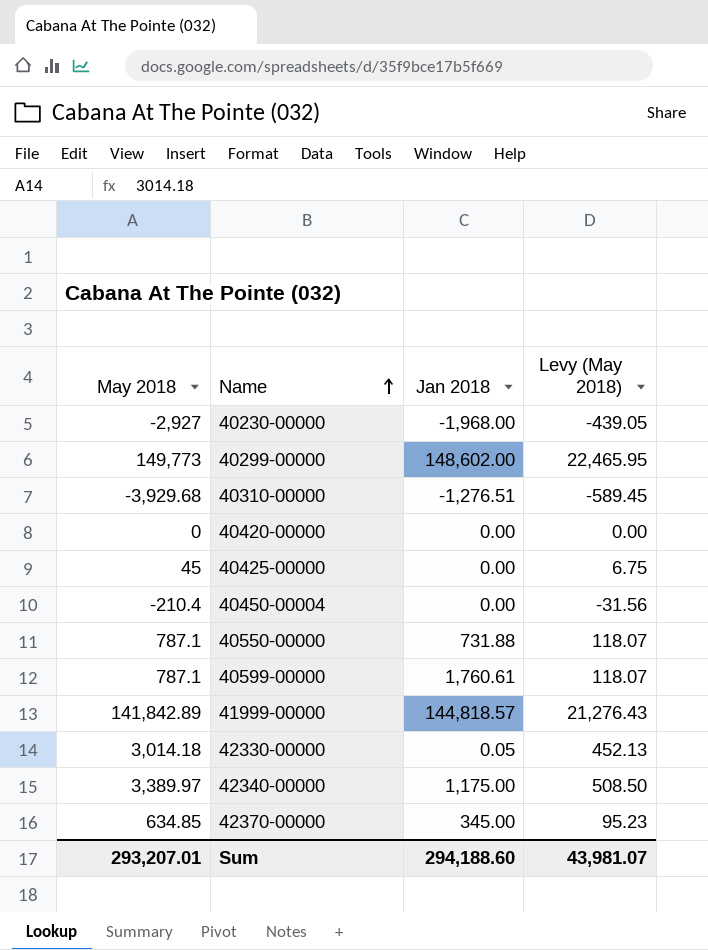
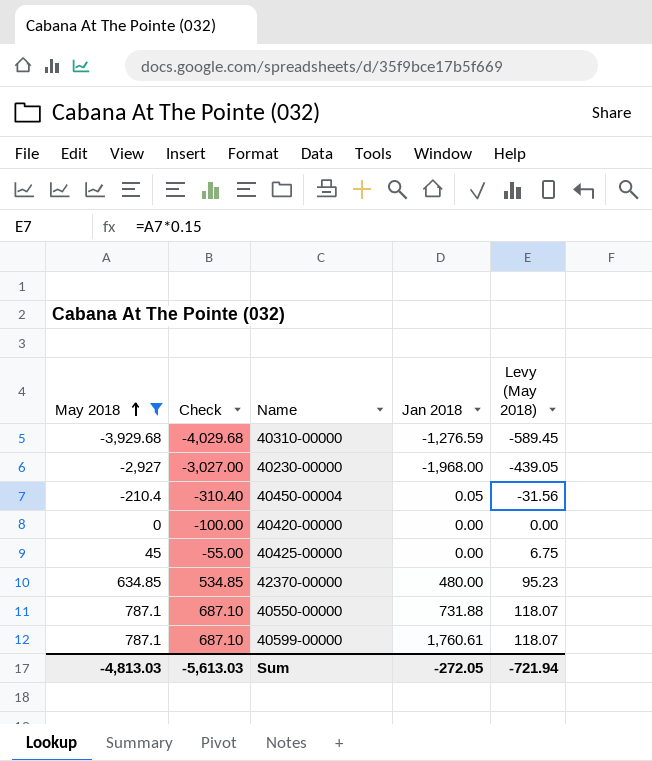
filter: none -> May 2018 <= 787.1
row order: Name ascending -> May 2018 ascending
column Check | formula: none -> [May 2018] - 100
40310-00000 | Jan 2018: -1,276.51 -> -1,276.59
40450-00004 | Jan 2018: 0.00 -> 0.05
42370-00000 | Jan 2018: 345.00 -> 480.00
Sum | May 2018: 293,207.01 -> -4,813.03
Sum | Jan 2018: 294,188.60 -> -272.05
Sum | Levy (May 2018): 43,981.07 -> -721.94

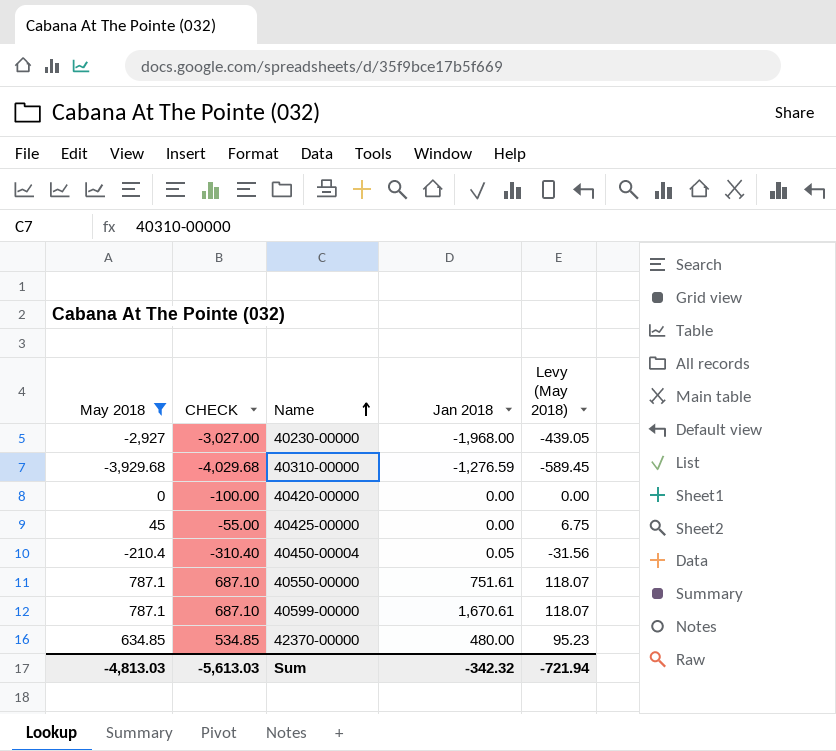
row order: May 2018 ascending -> Name ascending
column name: Check -> CHECK
40550-00000 | Jan 2018: 731.88 -> 751.61
40599-00000 | Jan 2018: 1,760.61 -> 1,670.61
Sum | Jan 2018: -272.05 -> -342.32

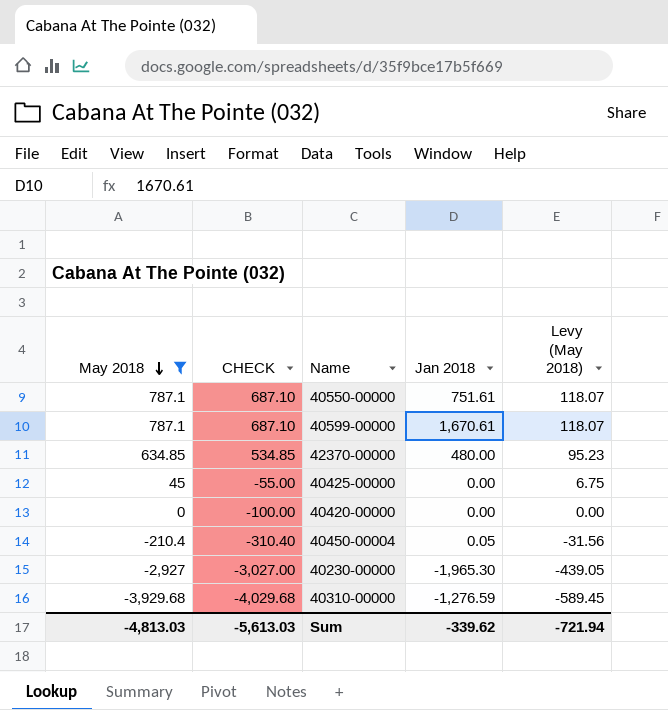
row order: Name ascending -> May 2018 descending
40230-00000 | Jan 2018: -1,968.00 -> -1,965.30
Sum | Jan 2018: -342.32 -> -339.62

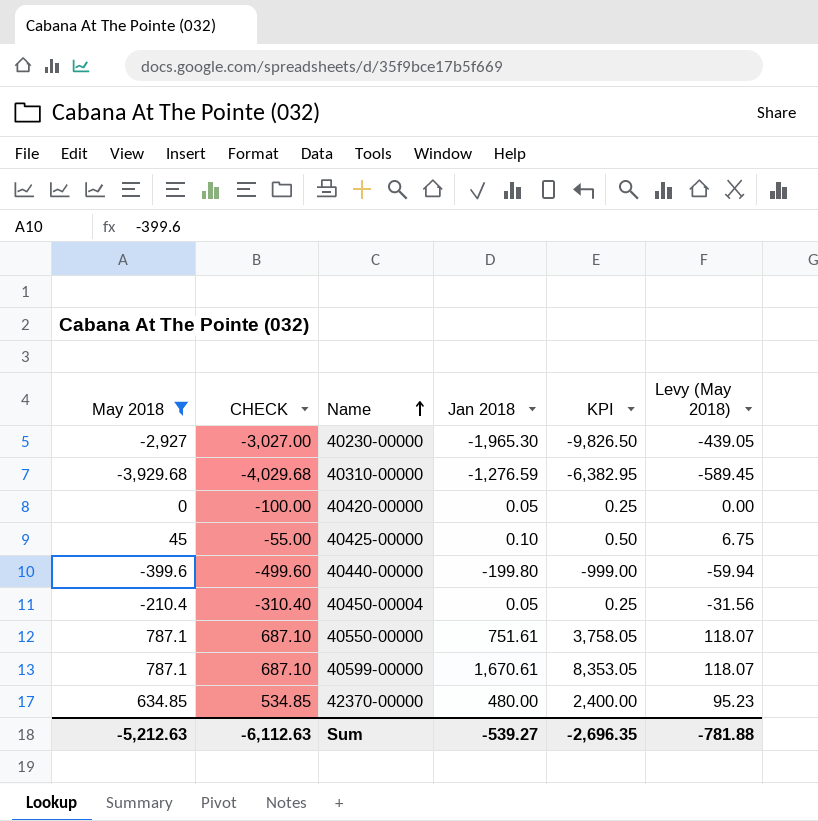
row order: May 2018 descending -> Name ascending
column KPI | formula: none -> [Jan 2018] * 5
40420-00000 | Jan 2018: 0.00 -> 0.05
40425-00000 | Jan 2018: 0.00 -> 0.10
row 40440-00000: none -> -399.6 | -499.60 | -199.80 | -999.00 | -59.94
Sum | May 2018: -4,813.03 -> -5,212.63
Sum | CHECK: -5,613.03 -> -6,112.63
Sum | Jan 2018: -339.62 -> -539.27
Sum | Levy (May 2018): -721.94 -> -781.88

